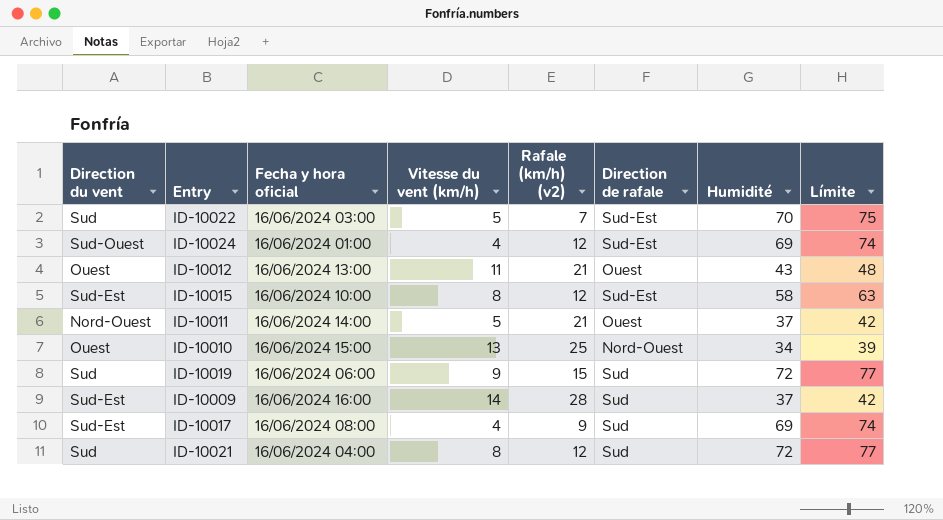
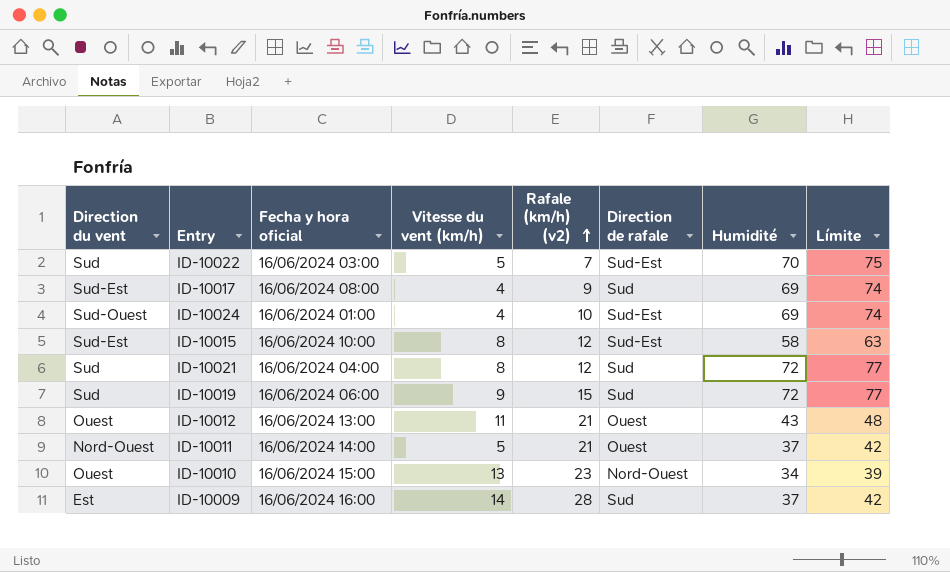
row order: none -> Rafale (km/h) (v2) ascending
ID-10024 | Rafale (km/h) (v2): 12 -> 10
ID-10010 | Rafale (km/h) (v2): 25 -> 23
ID-10009 | Direction du vent: Sud-Est -> Est

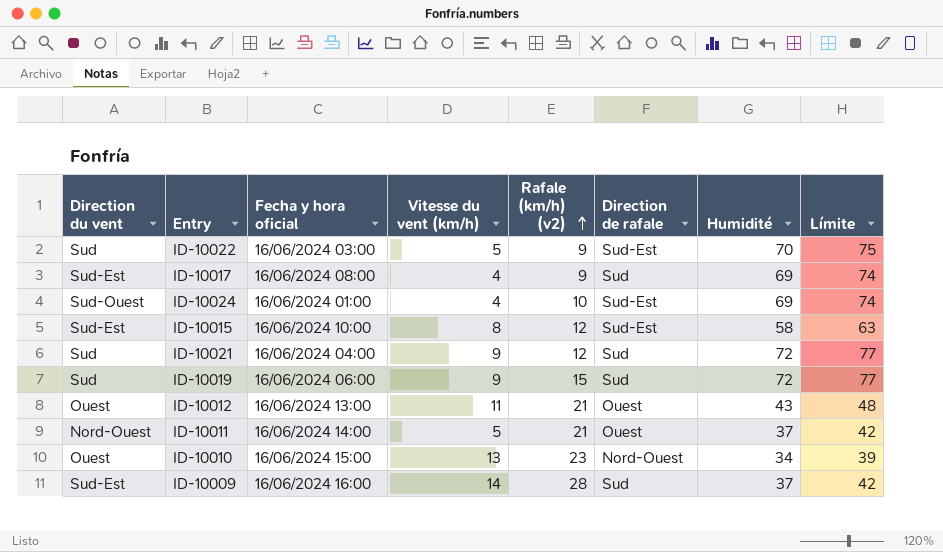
ID-10022 | Rafale (km/h) (v2): 7 -> 9
ID-10021 | Vitesse du vent (km/h): 8 -> 9
ID-10009 | Direction du vent: Est -> Sud-Est

